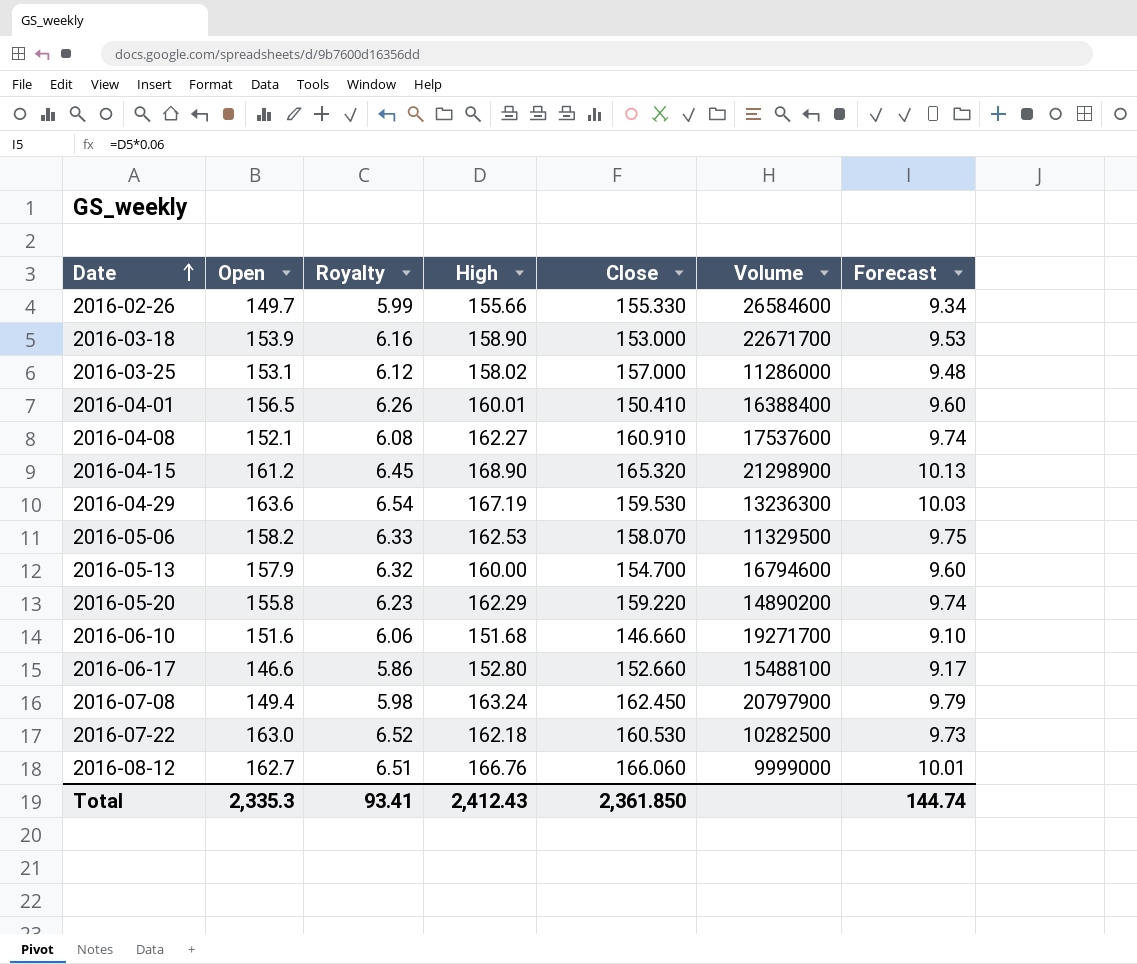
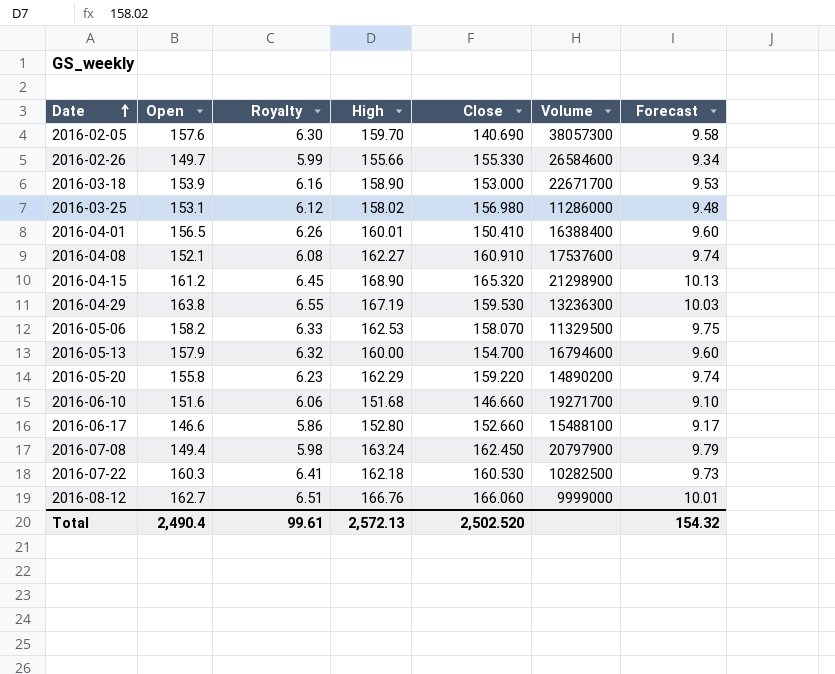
row 2016-02-05: none -> 157.6 | 6.30 | 159.70 | 140.690 | 38057300 | 9.58
2016-03-25 | Close: 157.000 -> 156.980
2016-04-29 | Open: 163.6 -> 163.8
2016-04-29 | Royalty: 6.54 -> 6.55
2016-07-22 | Open: 163.0 -> 160.3
2016-07-22 | Royalty: 6.52 -> 6.41
Total | Open: 2,335.3 -> 2,490.4
Total | Royalty: 93.41 -> 99.61
Total | High: 2,412.43 -> 2,572.13
Total | Close: 2,361.850 -> 2,502.520
Total | Forecast: 144.74 -> 154.32

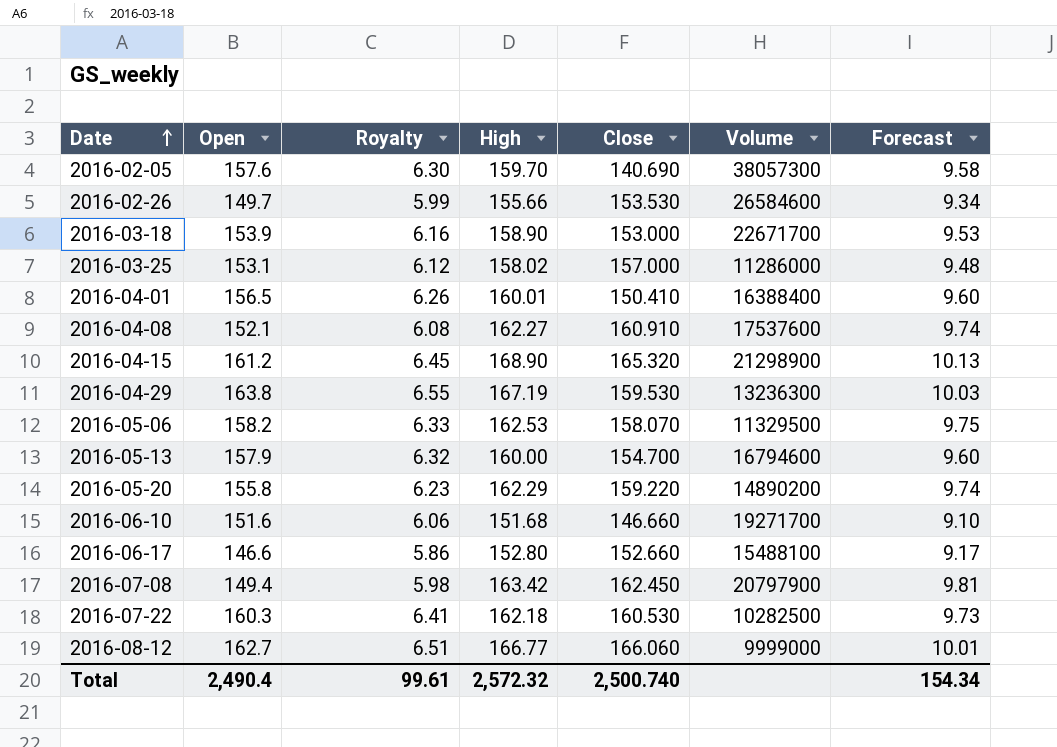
2016-02-26 | Close: 155.330 -> 153.530
2016-03-25 | Close: 156.980 -> 157.000
2016-07-08 | High: 163.24 -> 163.42
2016-07-08 | Forecast: 9.79 -> 9.81
2016-08-12 | High: 166.76 -> 166.77
Total | High: 2,572.13 -> 2,572.32
Total | Close: 2,502.520 -> 2,500.740
Total | Forecast: 154.32 -> 154.34

